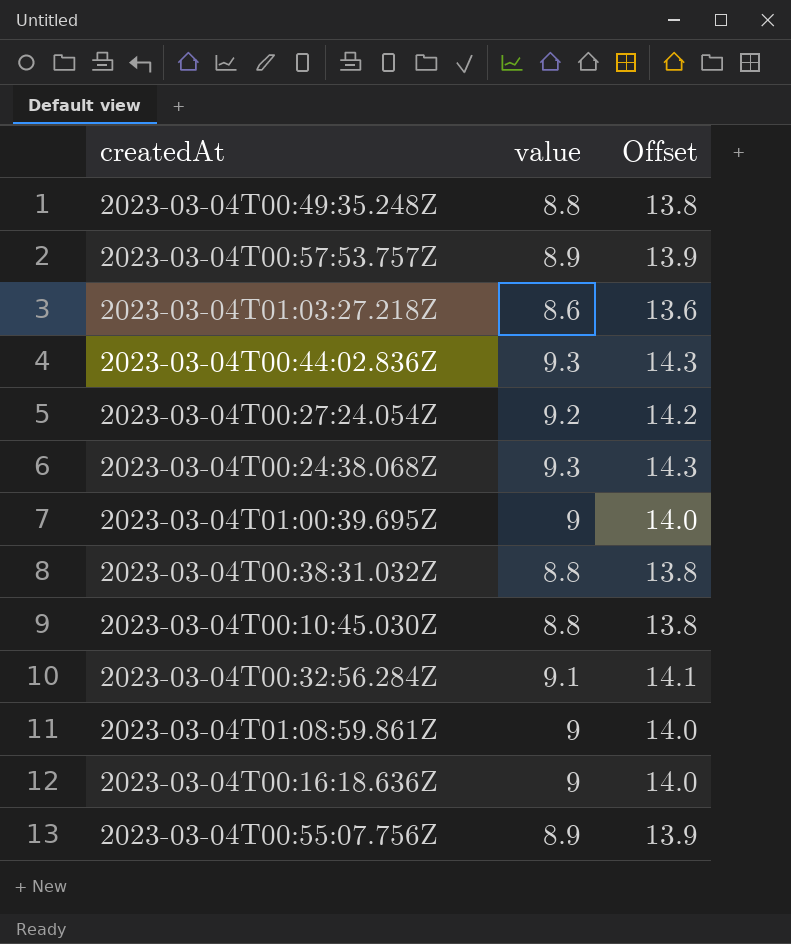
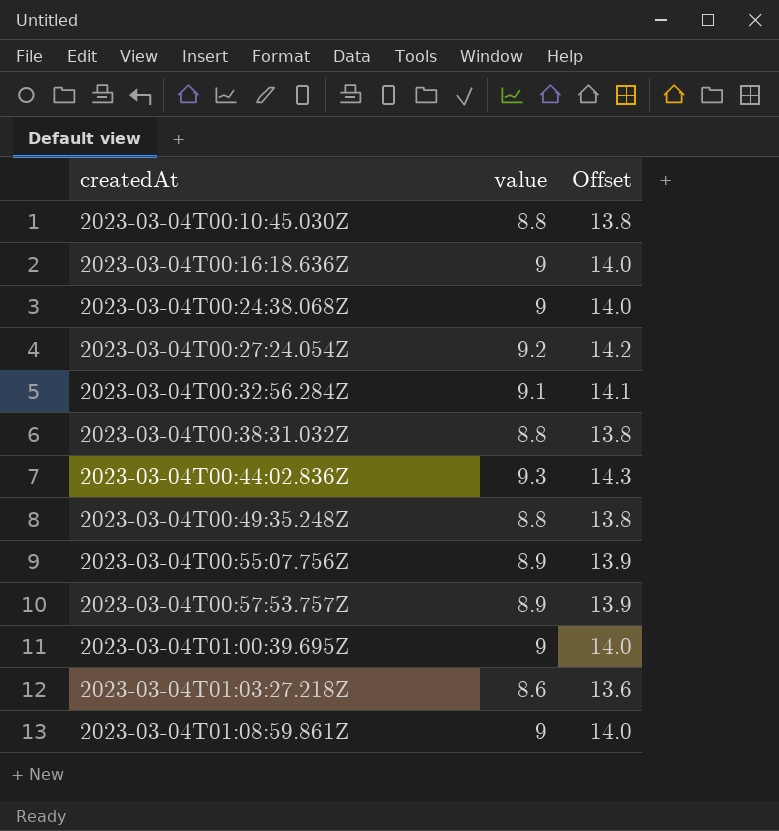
row order: none -> createdAt ascending
2023-03-04T00:24:38.068Z | value: 9.3 -> 9
2023-03-04T00:24:38.068Z | Offset: 14.3 -> 14.0

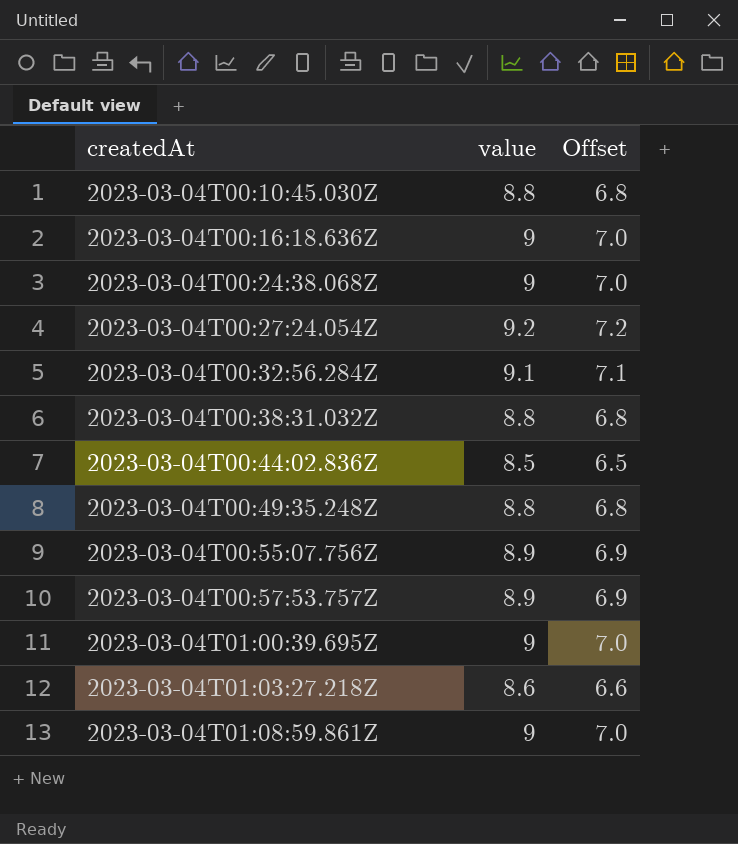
column Offset | formula: [value] + 5 -> [value] - 2
2023-03-04T00:44:02.836Z | value: 9.3 -> 8.5

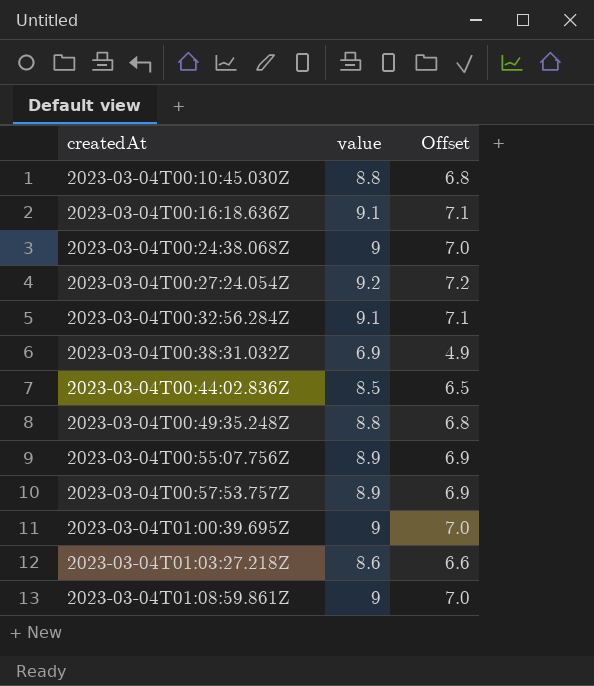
2023-03-04T00:16:18.636Z | value: 9 -> 9.1
2023-03-04T00:16:18.636Z | Offset: 7.0 -> 7.1
2023-03-04T00:38:31.032Z | value: 8.8 -> 6.9
2023-03-04T00:38:31.032Z | Offset: 6.8 -> 4.9

